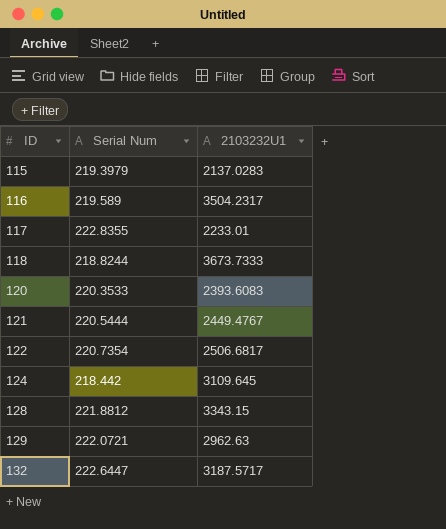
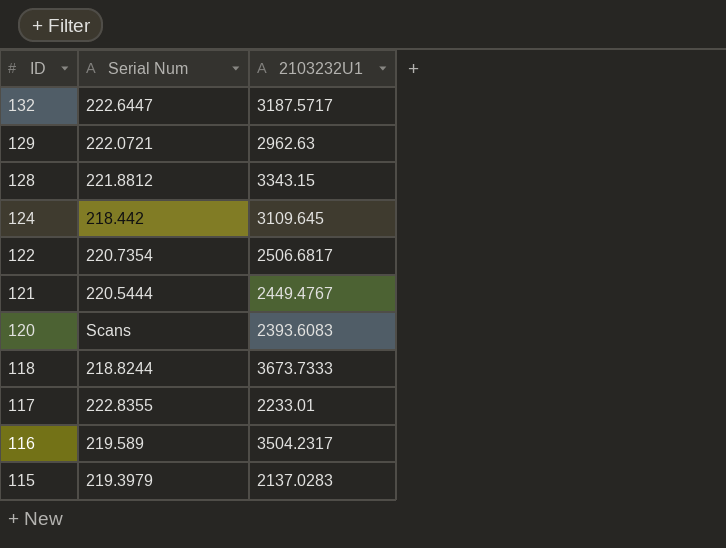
row order: ID ascending -> ID descending
120 | Serial Num: 220.3533 -> Scans

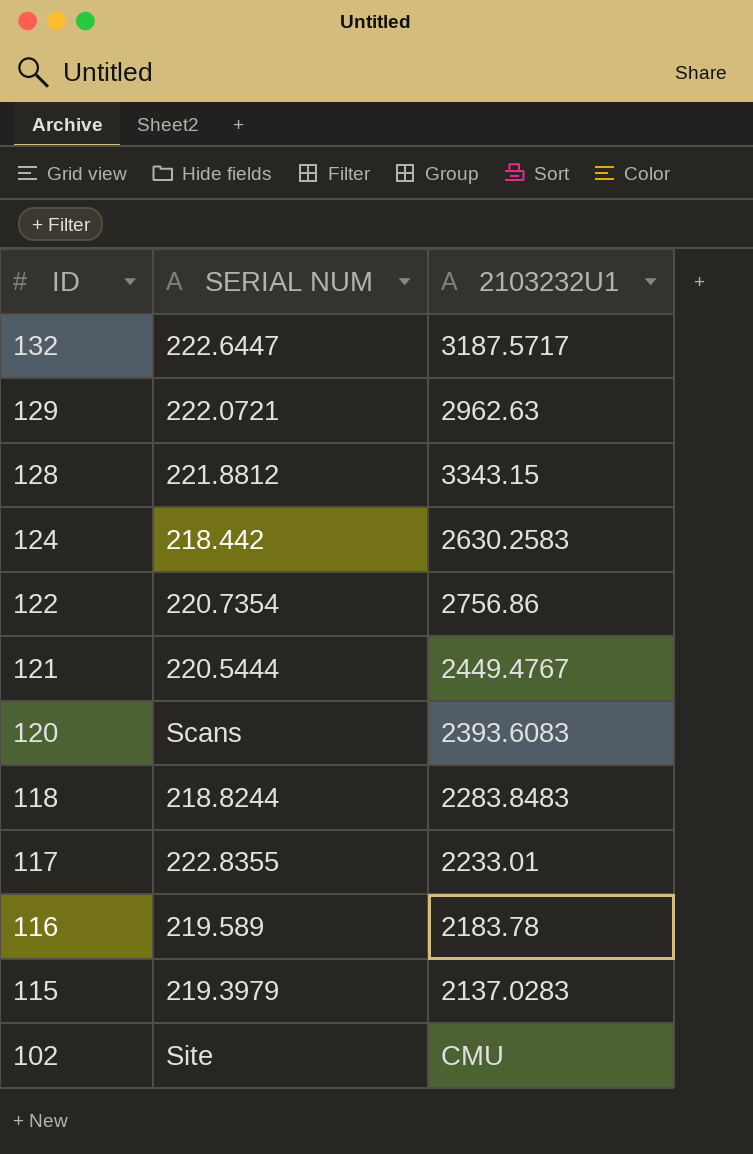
column name: Serial Num -> SERIAL NUM
124 | 2103232U1: 3109.645 -> 2630.2583
122 | 2103232U1: 2506.6817 -> 2756.86
118 | 2103232U1: 3673.7333 -> 2283.8483
116 | 2103232U1: 3504.2317 -> 2183.78
row 102: none -> Site | CMU

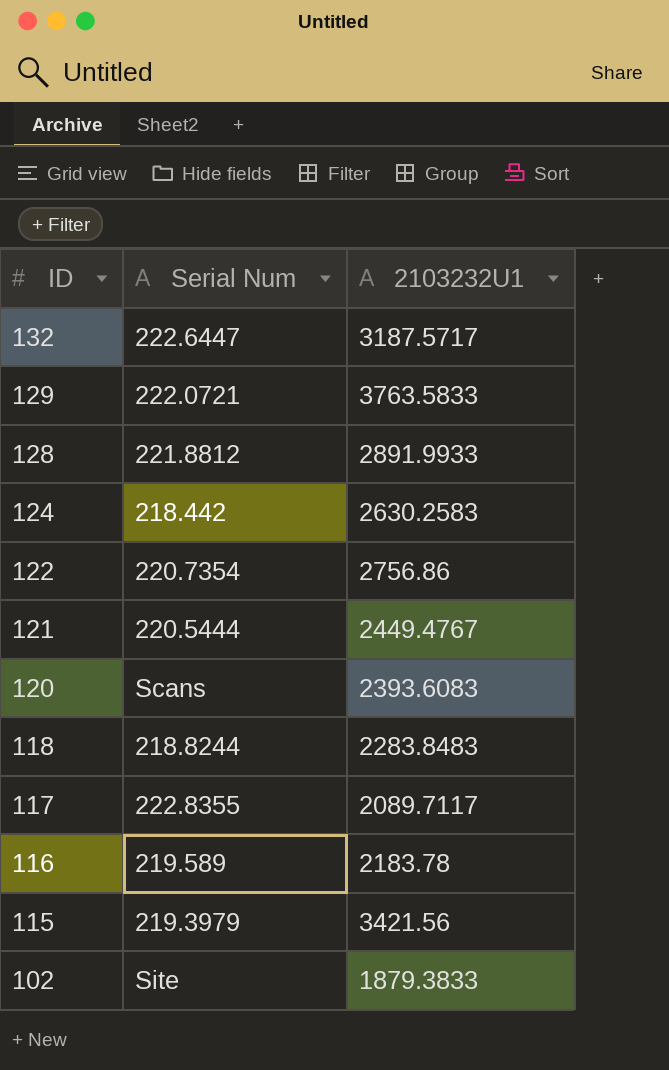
column name: SERIAL NUM -> Serial Num
129 | 2103232U1: 2962.63 -> 3763.5833
128 | 2103232U1: 3343.15 -> 2891.9933
117 | 2103232U1: 2233.01 -> 2089.7117
115 | 2103232U1: 2137.0283 -> 3421.56
102 | 2103232U1: CMU -> 1879.3833

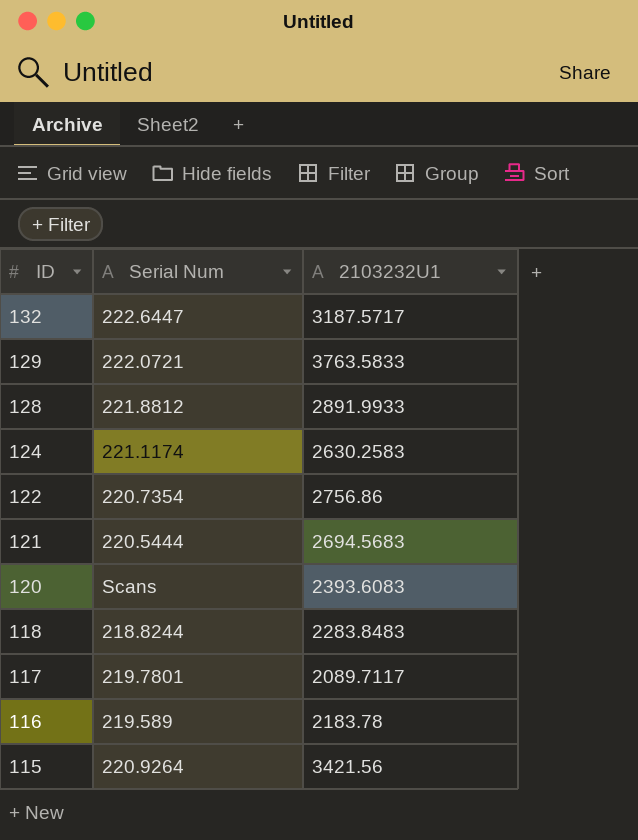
row 102: Site | 1879.3833 -> none
124 | Serial Num: 218.442 -> 221.1174
121 | 2103232U1: 2449.4767 -> 2694.5683
117 | Serial Num: 222.8355 -> 219.7801
115 | Serial Num: 219.3979 -> 220.9264

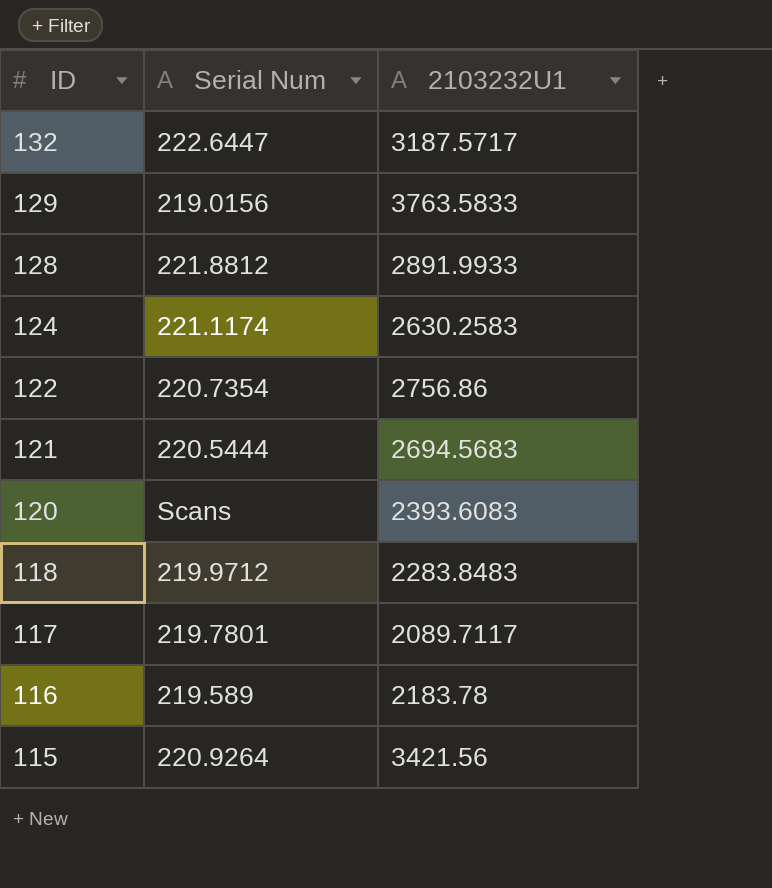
129 | Serial Num: 222.0721 -> 219.0156
118 | Serial Num: 218.8244 -> 219.9712

